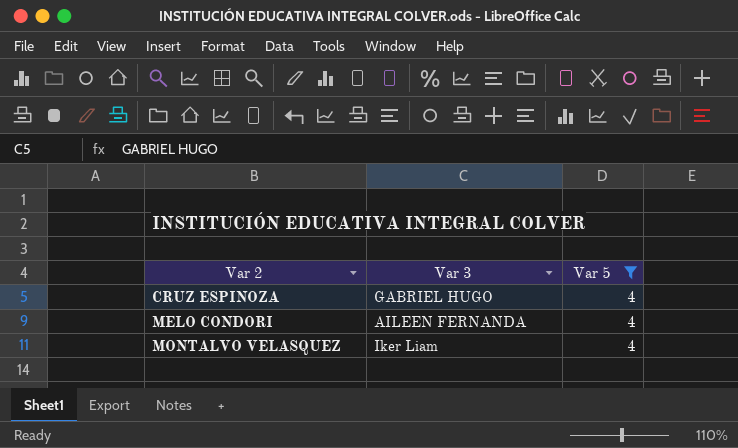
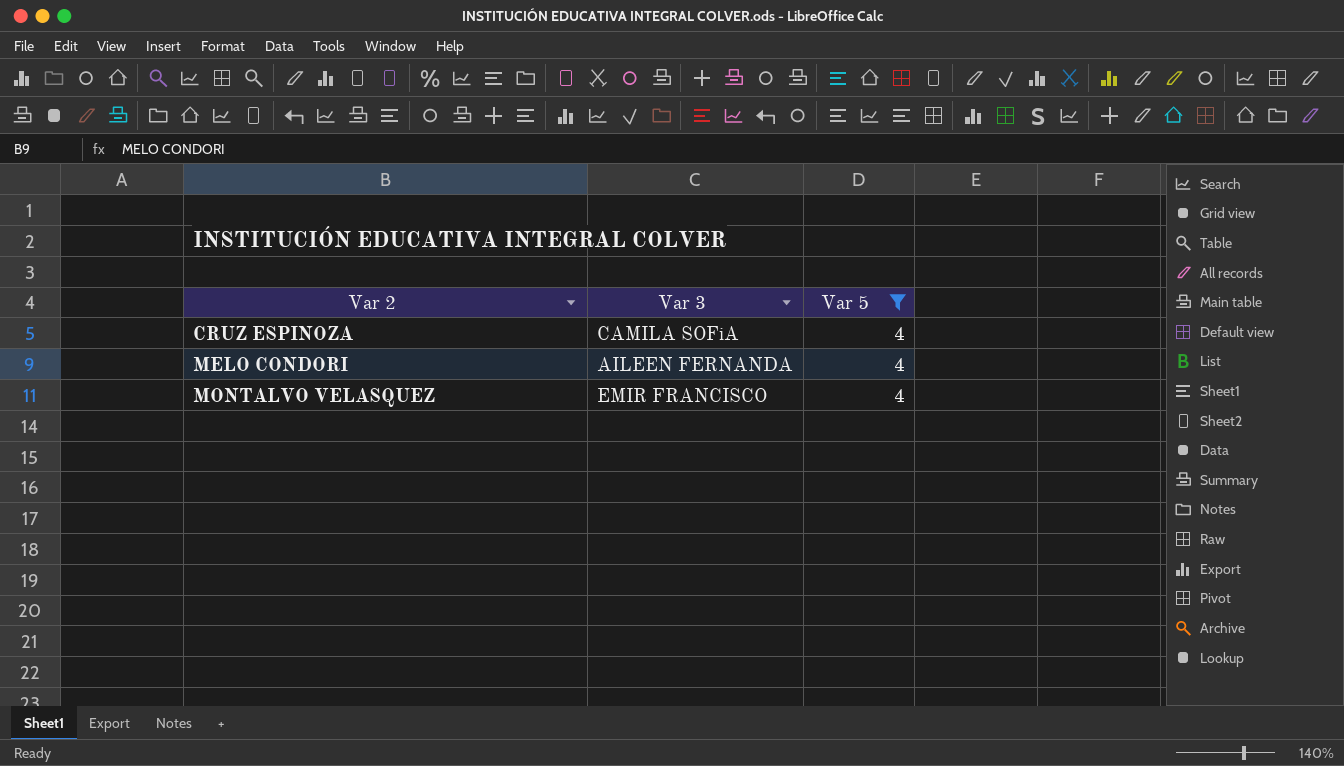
CRUZ ESPINOZA | Var 3: GABRIEL HUGO -> CAMILA SOFiA
MONTALVO VELASQUEZ | Var 3: Iker Liam -> EMIR FRANCISCO

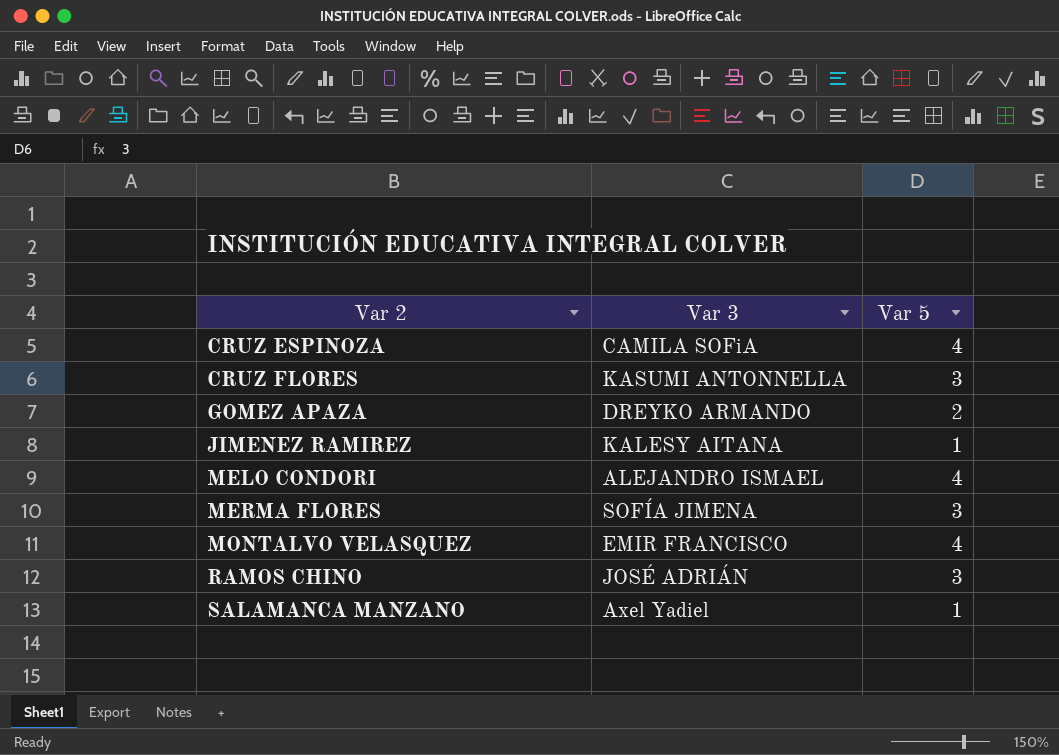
filter: Var 5 = 4 -> none
MELO CONDORI | Var 3: AILEEN FERNANDA -> ALEJANDRO ISMAEL

